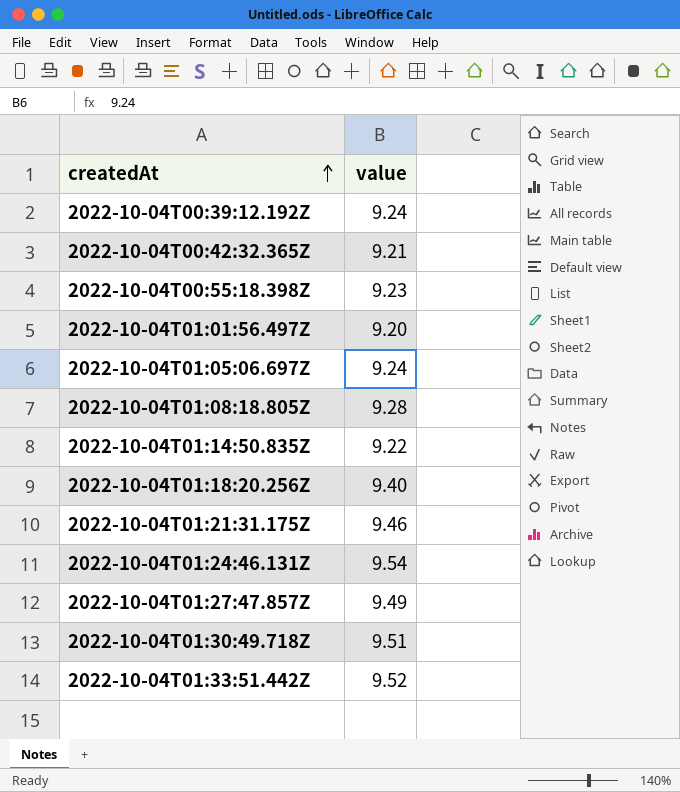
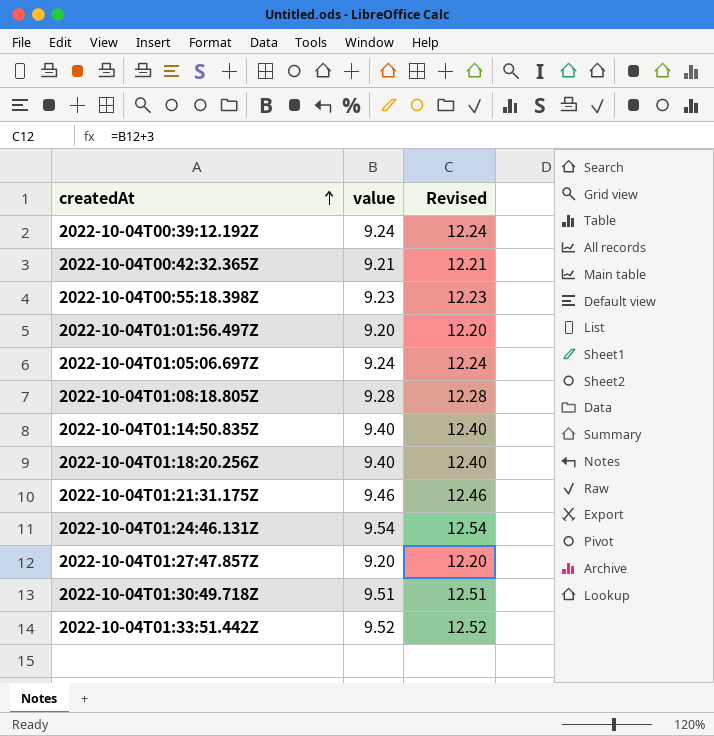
column Revised | formula: none -> [value] + 3
2022-10-04T01:14:50.835Z | value: 9.22 -> 9.40
2022-10-04T01:27:47.857Z | value: 9.49 -> 9.20

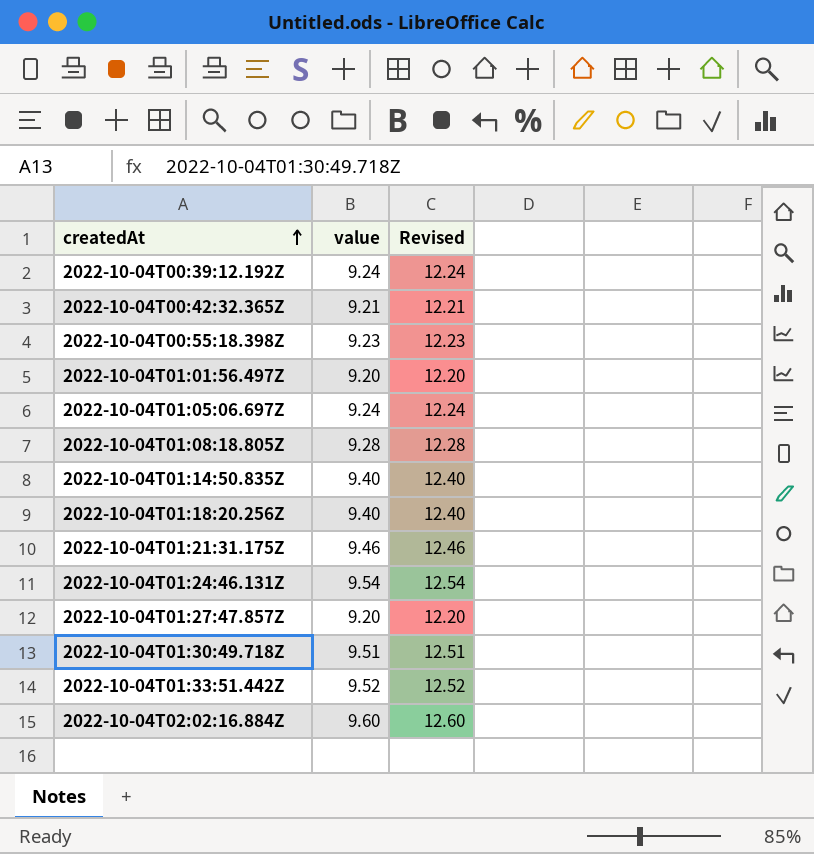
row 2022-10-04T02:02:16.884Z: none -> 9.60 | 12.60

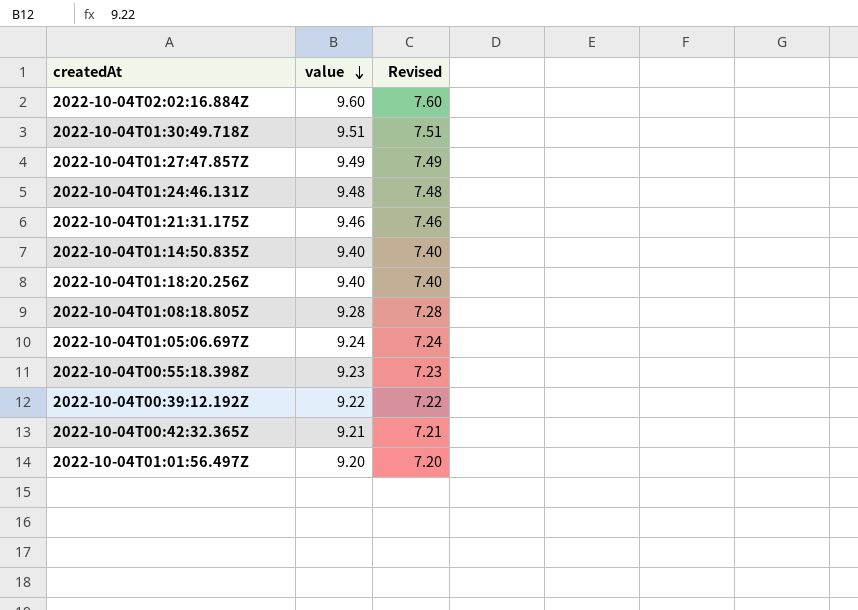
row order: createdAt ascending -> value descending
column Revised | formula: [value] + 3 -> [value] - 2
row 2022-10-04T01:33:51.442Z: 9.52 | 12.52 -> none
2022-10-04T01:27:47.857Z | value: 9.20 -> 9.49
2022-10-04T01:24:46.131Z | value: 9.54 -> 9.48
2022-10-04T00:39:12.192Z | value: 9.24 -> 9.22

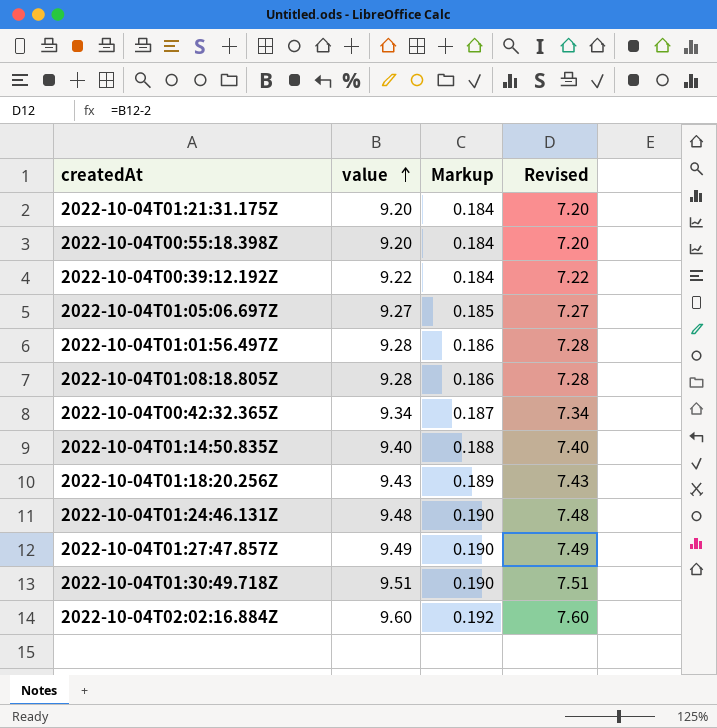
row order: value descending -> value ascending
column Markup | formula: none -> [value] * 0.02
2022-10-04T01:21:31.175Z | value: 9.46 -> 9.20
2022-10-04T01:21:31.175Z | Revised: 7.46 -> 7.20
2022-10-04T00:55:18.398Z | value: 9.23 -> 9.20
2022-10-04T00:55:18.398Z | Revised: 7.23 -> 7.20
2022-10-04T01:05:06.697Z | value: 9.24 -> 9.27
2022-10-04T01:05:06.697Z | Revised: 7.24 -> 7.27
2022-10-04T01:01:56.497Z | value: 9.20 -> 9.28
2022-10-04T01:01:56.497Z | Revised: 7.20 -> 7.28
2022-10-04T00:42:32.365Z | value: 9.21 -> 9.34
2022-10-04T00:42:32.365Z | Revised: 7.21 -> 7.34
2022-10-04T01:18:20.256Z | value: 9.40 -> 9.43
2022-10-04T01:18:20.256Z | Revised: 7.40 -> 7.43

